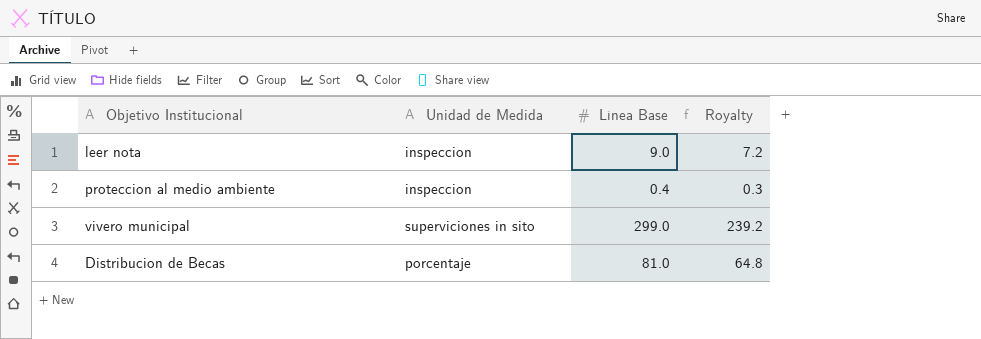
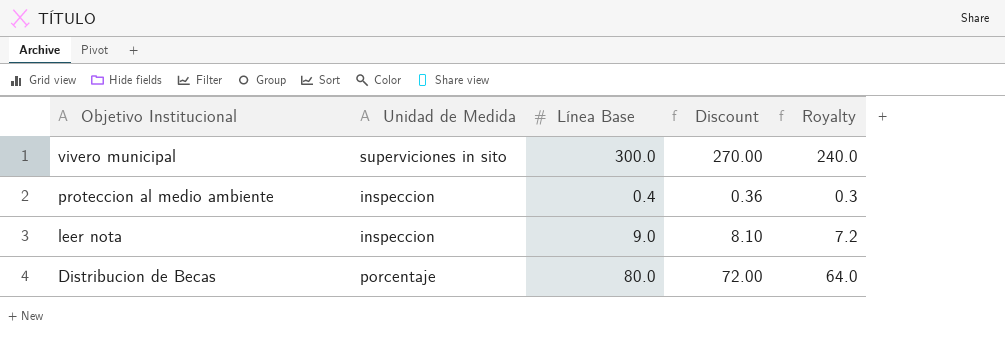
row order: none -> Objetivo Institucional descending
column Discount | formula: none -> [Línea Base] * 0.9
vivero municipal | Línea Base: 299.0 -> 300.0
vivero municipal | Royalty: 239.2 -> 240.0
Distribucion de Becas | Línea Base: 81.0 -> 80.0
Distribucion de Becas | Royalty: 64.8 -> 64.0

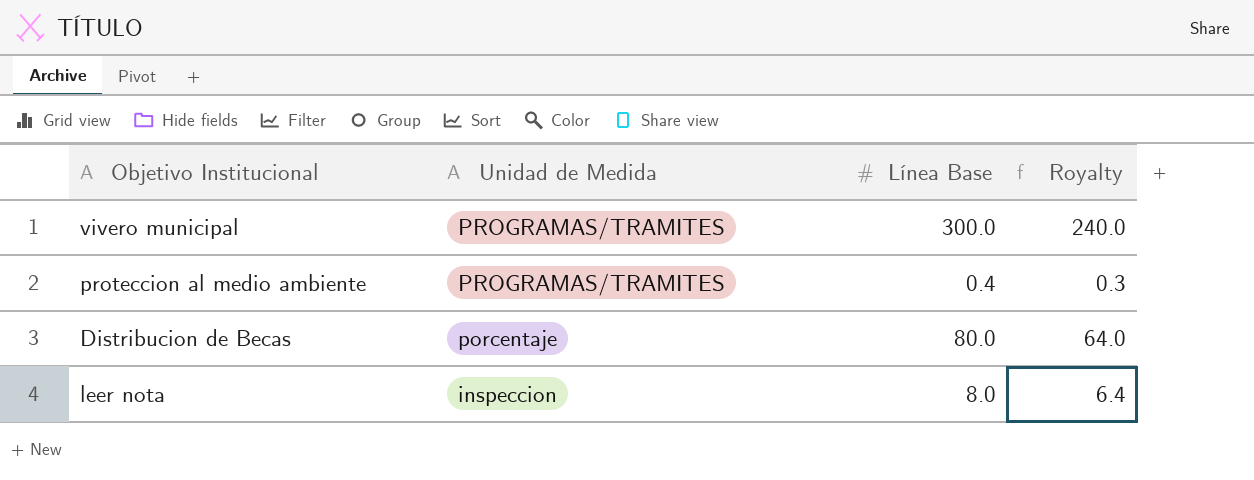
row order: Objetivo Institucional descending -> Unidad de Medida descending
column Discount | formula: [Línea Base] * 0.9 -> none
vivero municipal | Unidad de Medida: superviciones in sito -> PROGRAMAS/TRAMITES
proteccion al medio ambiente | Unidad de Medida: inspeccion -> PROGRAMAS/TRAMITES
leer nota | Línea Base: 9.0 -> 8.0
leer nota | Royalty: 7.2 -> 6.4

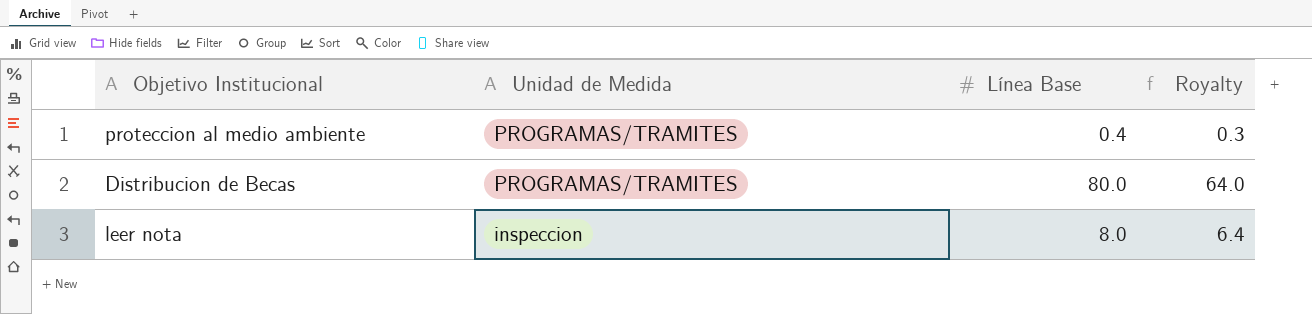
row vivero municipal: PROGRAMAS/TRAMITES | 300.0 | 240.0 -> none
Distribucion de Becas | Unidad de Medida: porcentaje -> PROGRAMAS/TRAMITES

